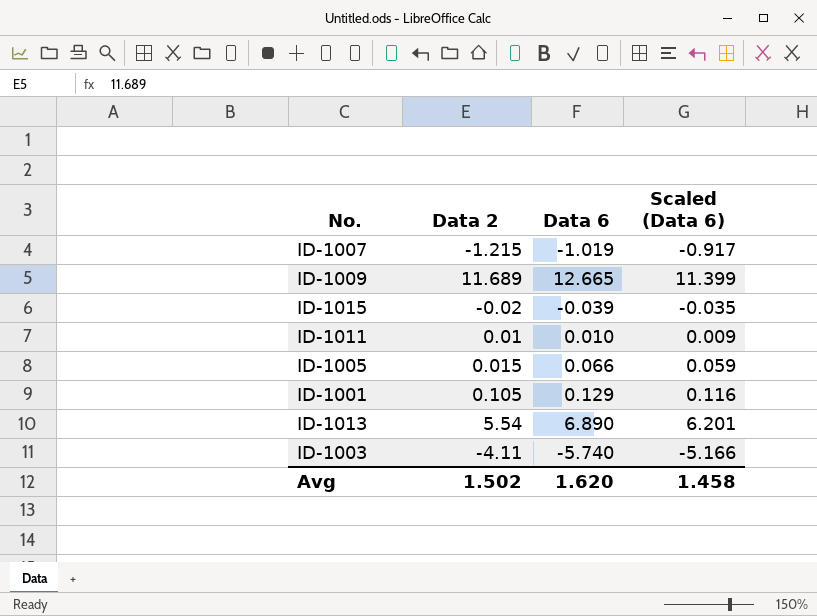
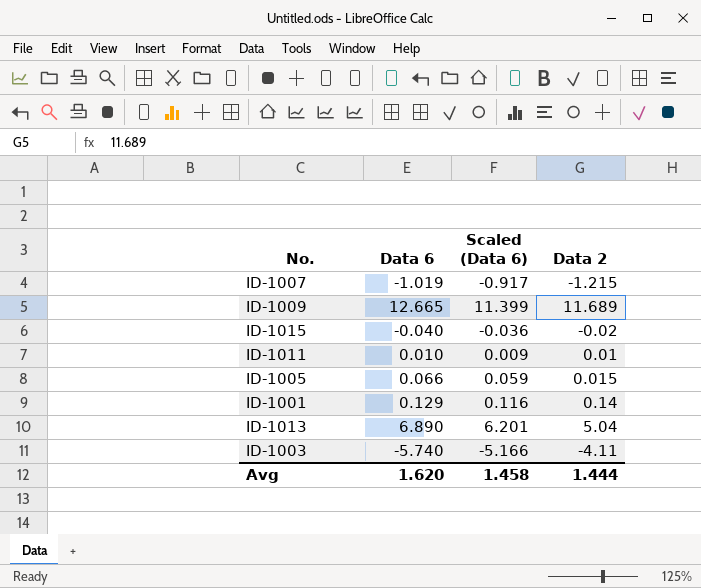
column Data 2 | position: 2 -> 4
ID-1015 | Data 6: -0.039 -> -0.040
ID-1015 | Scaled (Data 6): -0.035 -> -0.036
ID-1001 | Data 2: 0.105 -> 0.14
ID-1013 | Data 2: 5.54 -> 5.04
Avg | Data 2: 1.502 -> 1.444

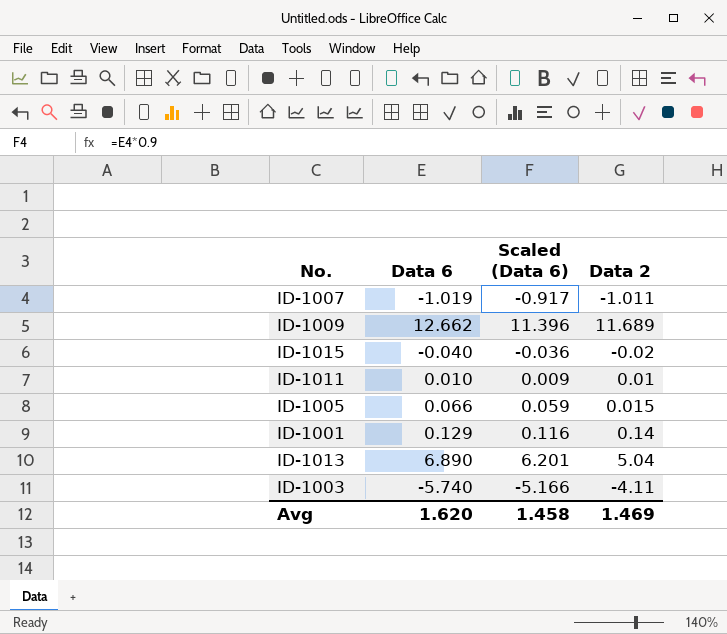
ID-1007 | Data 2: -1.215 -> -1.011
ID-1009 | Data 6: 12.665 -> 12.662
ID-1009 | Scaled (Data 6): 11.399 -> 11.396
Avg | Data 2: 1.444 -> 1.469

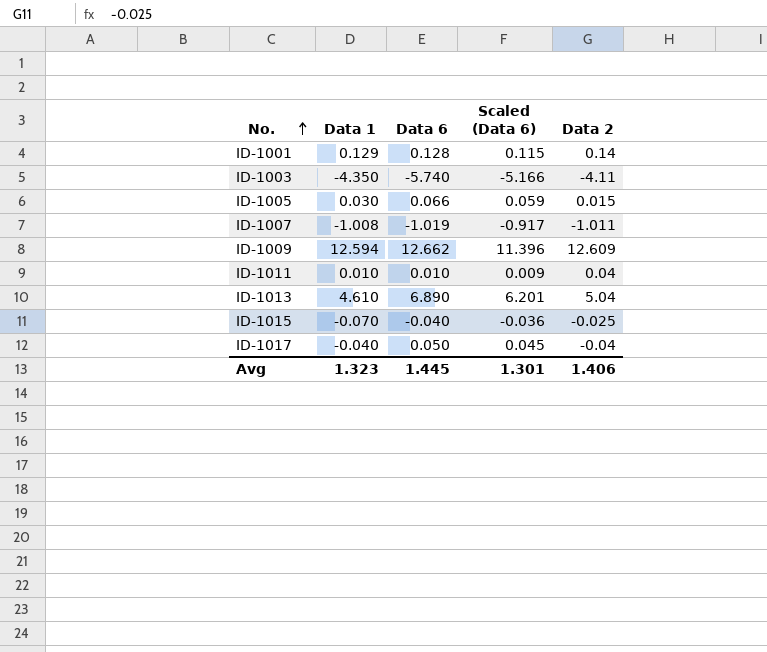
row order: none -> No. ascending
column Data 1 | position: none -> 2
ID-1001 | Data 6: 0.129 -> 0.128
ID-1001 | Scaled (Data 6): 0.116 -> 0.115
ID-1009 | Data 2: 11.689 -> 12.609
ID-1011 | Data 2: 0.01 -> 0.04
ID-1015 | Data 2: -0.02 -> -0.025
row ID-1017: none -> -0.040 | 0.050 | 0.045 | -0.04
Avg | Data 6: 1.620 -> 1.445
Avg | Scaled (Data 6): 1.458 -> 1.301
Avg | Data 2: 1.469 -> 1.406

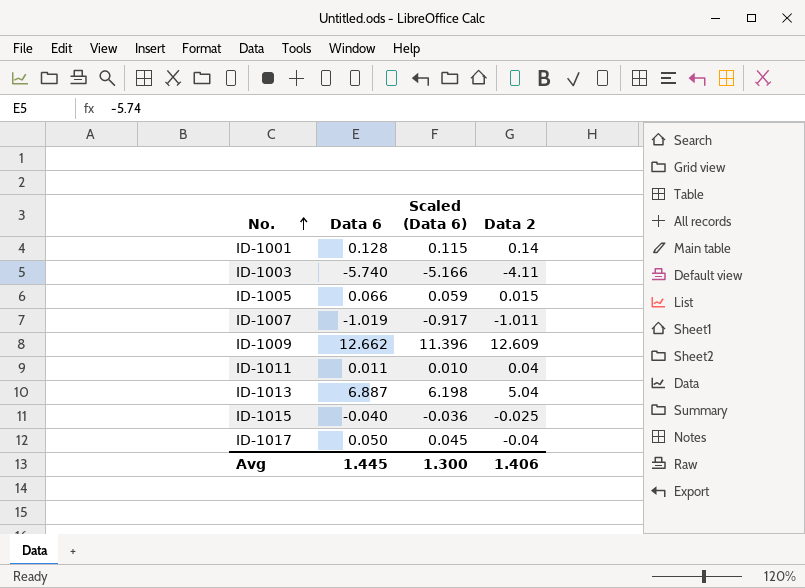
column Data 1 | position: 2 -> none
ID-1011 | Data 6: 0.010 -> 0.011
ID-1011 | Scaled (Data 6): 0.009 -> 0.010
ID-1013 | Data 6: 6.890 -> 6.887
ID-1013 | Scaled (Data 6): 6.201 -> 6.198
Avg | Scaled (Data 6): 1.301 -> 1.300

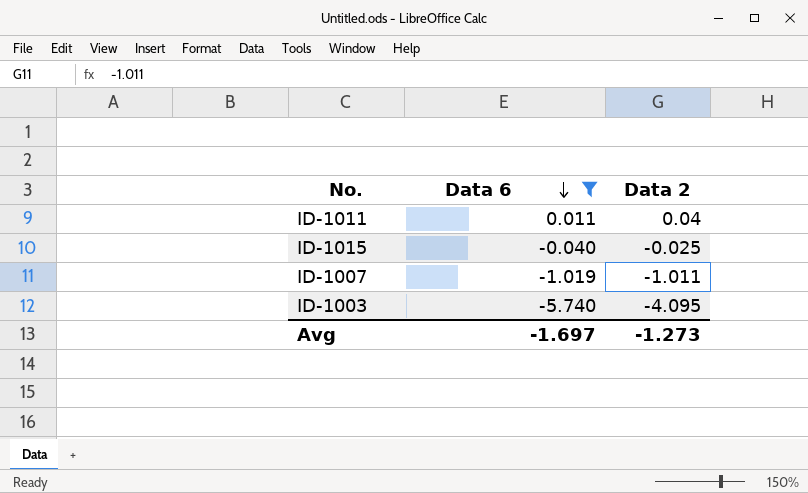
filter: none -> Data 6 <= 0.011
row order: No. ascending -> Data 6 descending
column Scaled (Data 6) | formula: [Data 6] * 0.9 -> none
ID-1003 | Data 2: -4.11 -> -4.095
Avg | Data 6: 1.445 -> -1.697
Avg | Data 2: 1.406 -> -1.273

